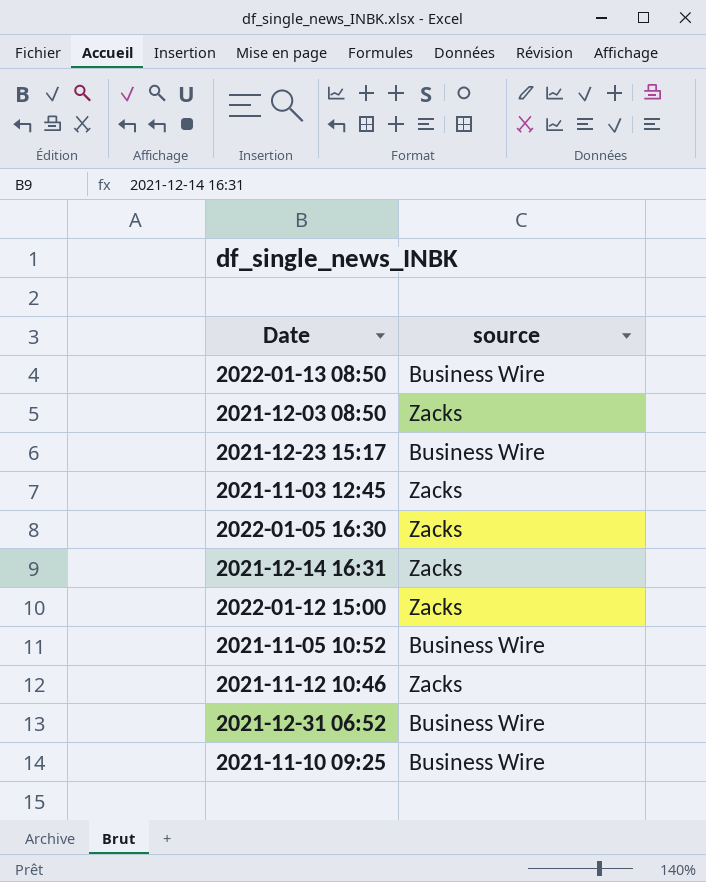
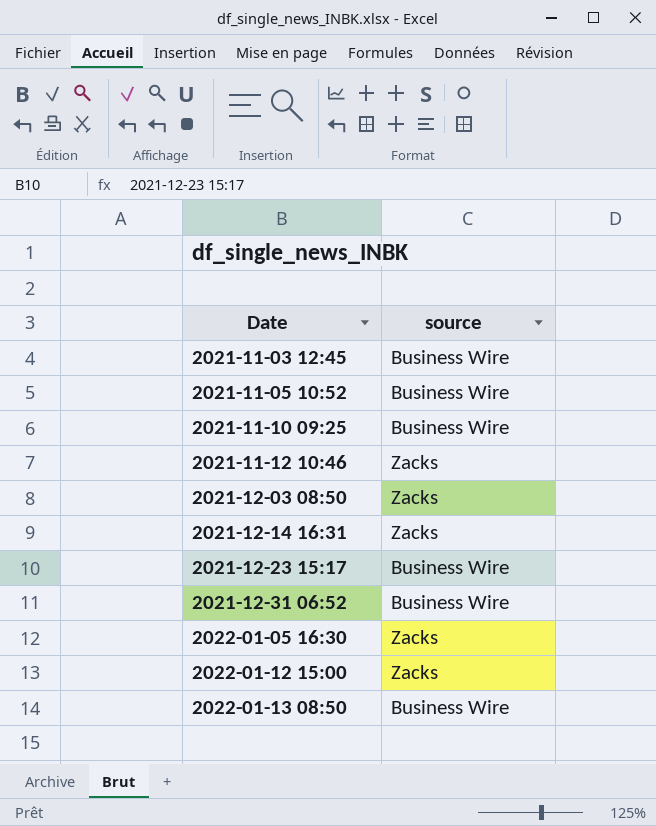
row order: none -> Date ascending
2021-11-03 12:45 | source: Zacks -> Business Wire

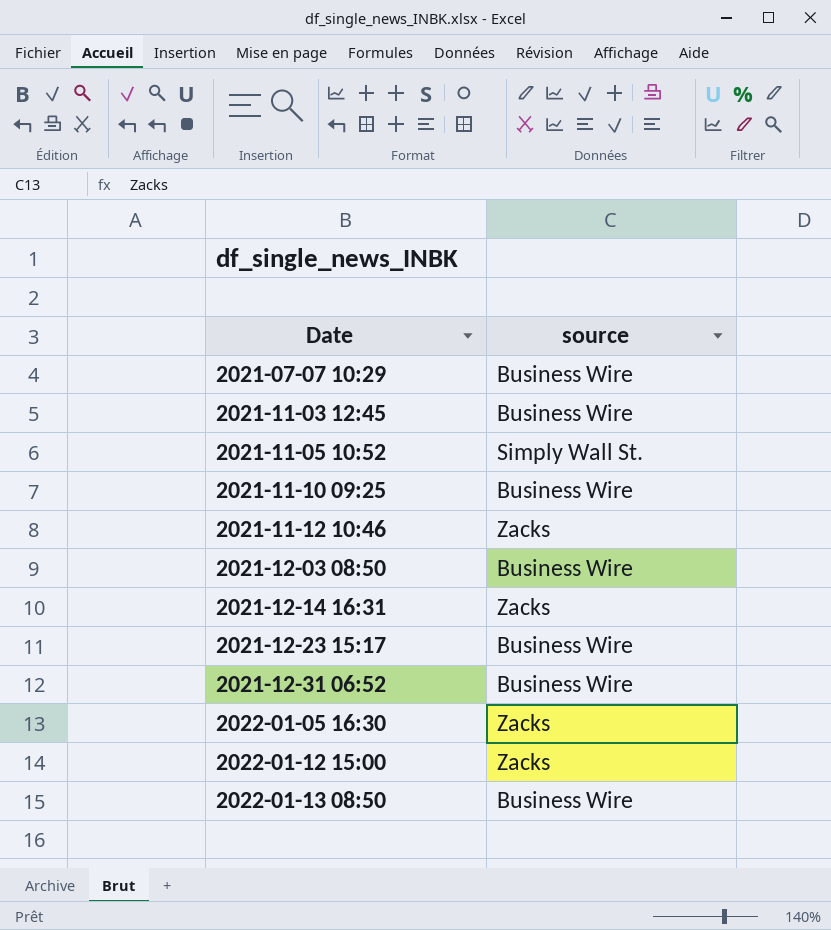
row 2021-07-07 10:29: none -> Business Wire
2021-11-05 10:52 | source: Business Wire -> Simply Wall St.
2021-12-03 08:50 | source: Zacks -> Business Wire

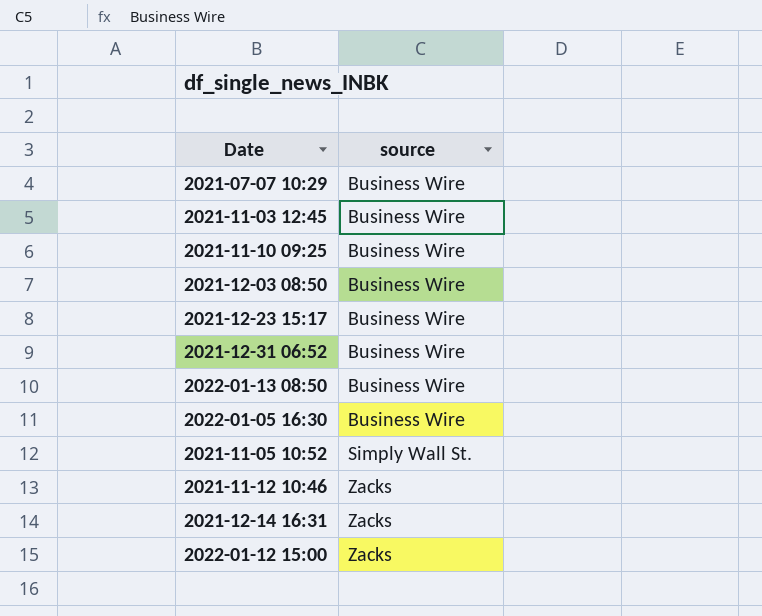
row order: Date ascending -> source ascending
2022-01-05 16:30 | source: Zacks -> Business Wire

